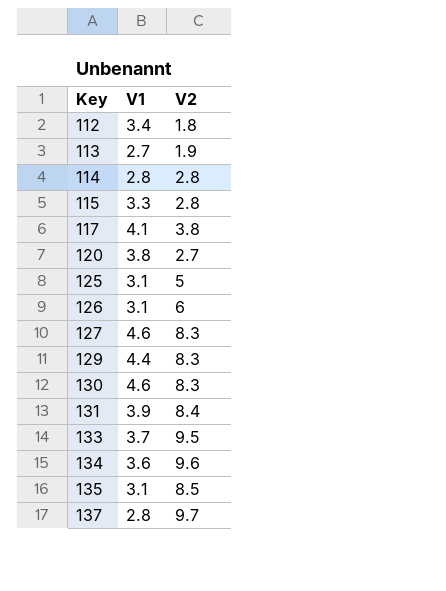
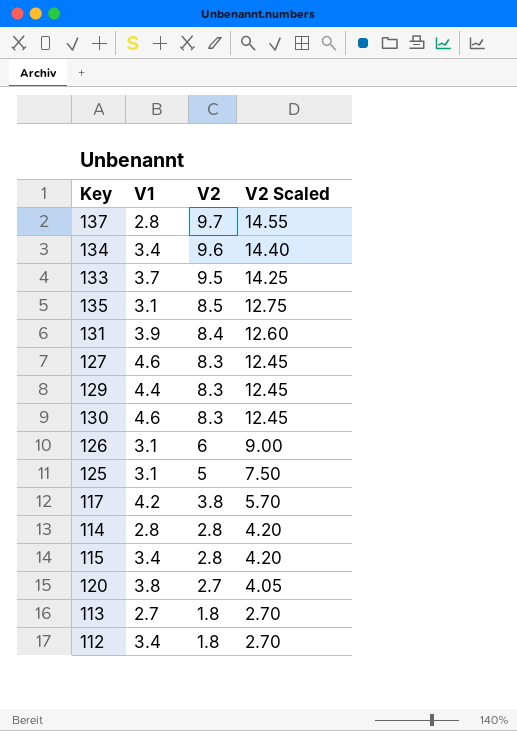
row order: Key ascending -> V2 descending
column V2 Scaled | formula: none -> [V2] * 1.5
134 | V1: 3.6 -> 3.4
117 | V1: 4.1 -> 4.2
115 | V1: 3.3 -> 3.4
113 | V2: 1.9 -> 1.8

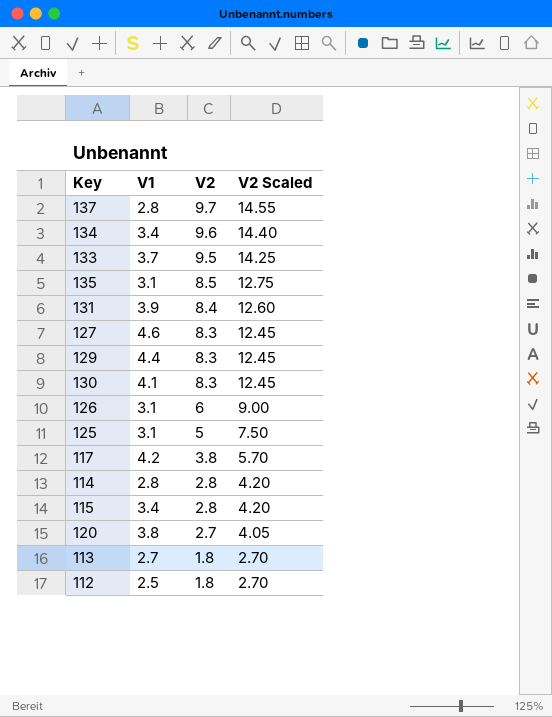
130 | V1: 4.6 -> 4.1
112 | V1: 3.4 -> 2.5

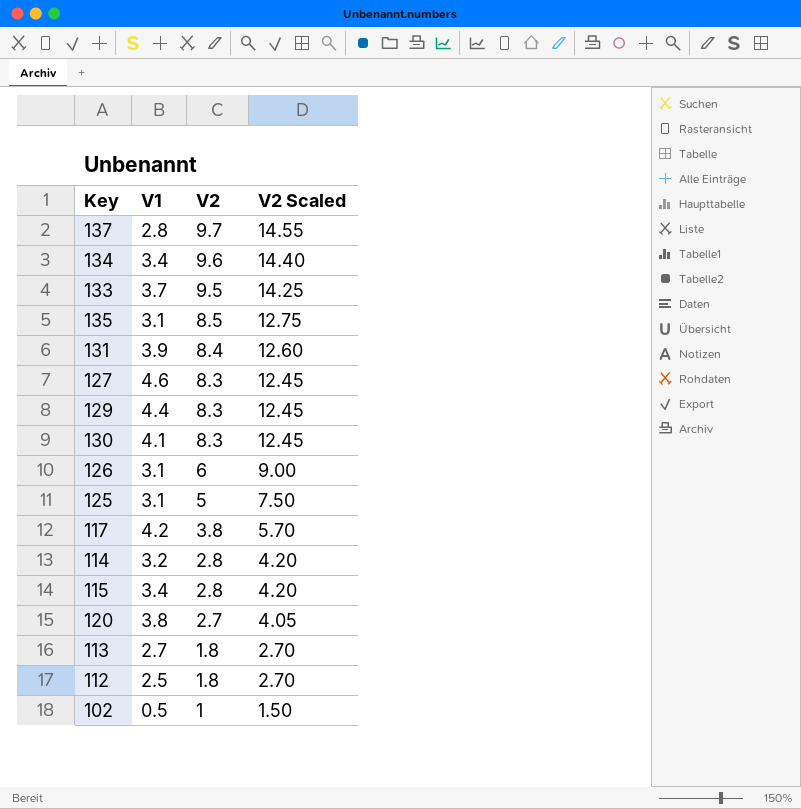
114 | V1: 2.8 -> 3.2
row 102: none -> 0.5 | 1 | 1.50

